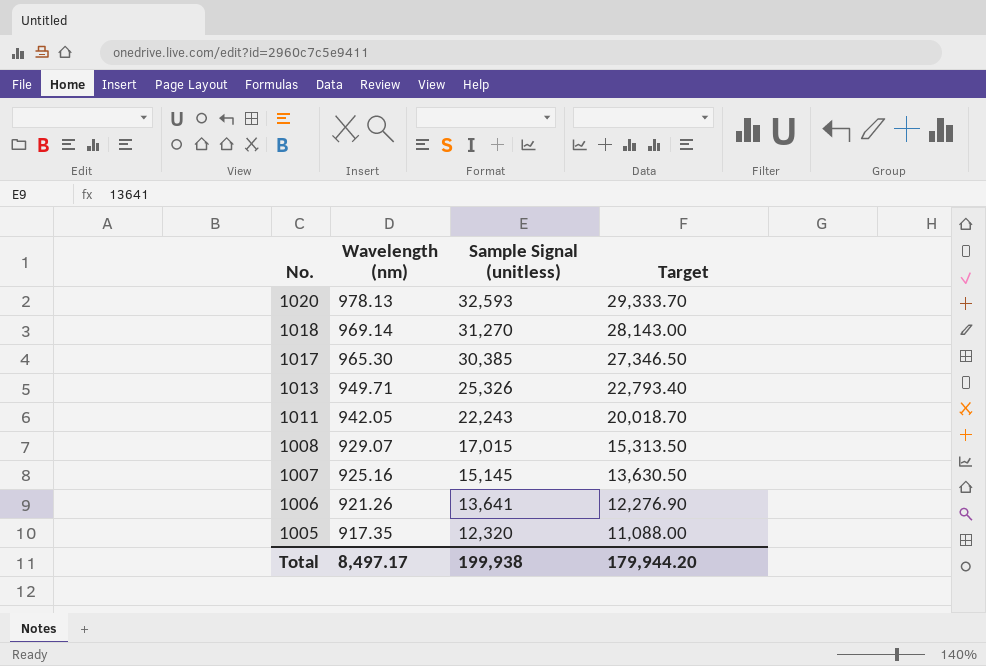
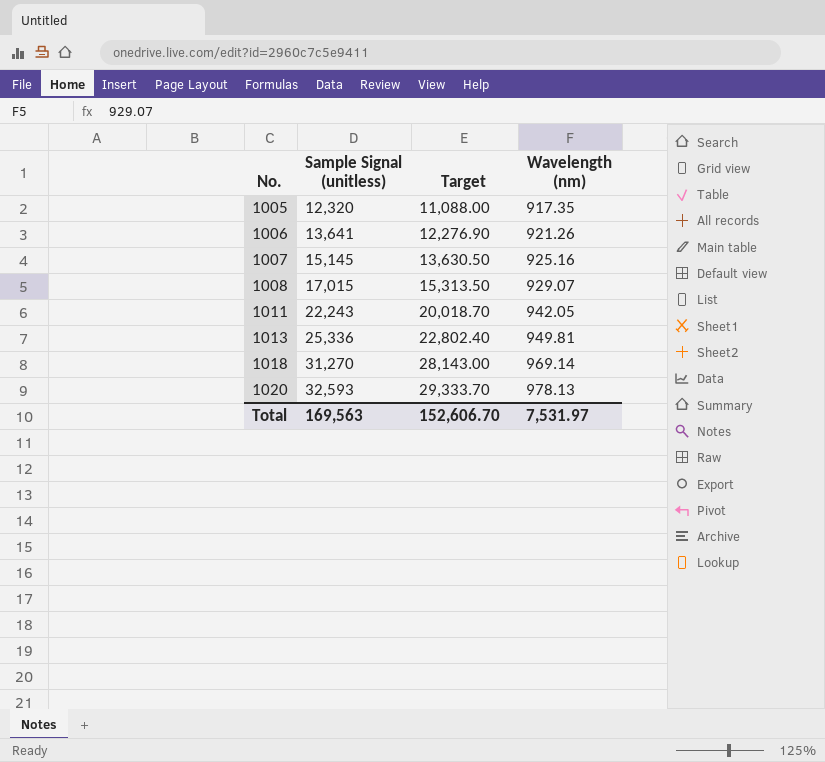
row order: No. descending -> No. ascending
column Wavelength (nm) | position: 2 -> 4
row 1017: 965.30 | 30,385 | 27,346.50 -> none
1013 | Sample Signal (unitless): 25,326 -> 25,336
1013 | Target: 22,793.40 -> 22,802.40
1013 | Wavelength (nm): 949.71 -> 949.81
Total | Sample Signal (unitless): 199,938 -> 169,563
Total | Target: 179,944.20 -> 152,606.70
Total | Wavelength (nm): 8,497.17 -> 7,531.97

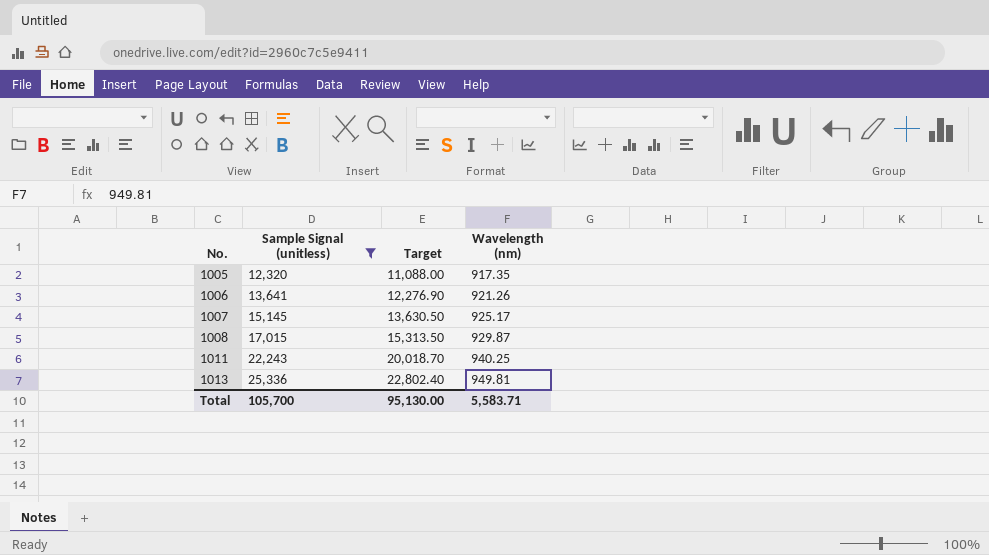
filter: none -> Sample Signal (unitless) <= 25,336
1007 | Wavelength (nm): 925.16 -> 925.17
1008 | Wavelength (nm): 929.07 -> 929.87
1011 | Wavelength (nm): 942.05 -> 940.25
Total | Sample Signal (unitless): 169,563 -> 105,700
Total | Target: 152,606.70 -> 95,130.00
Total | Wavelength (nm): 7,531.97 -> 5,583.71

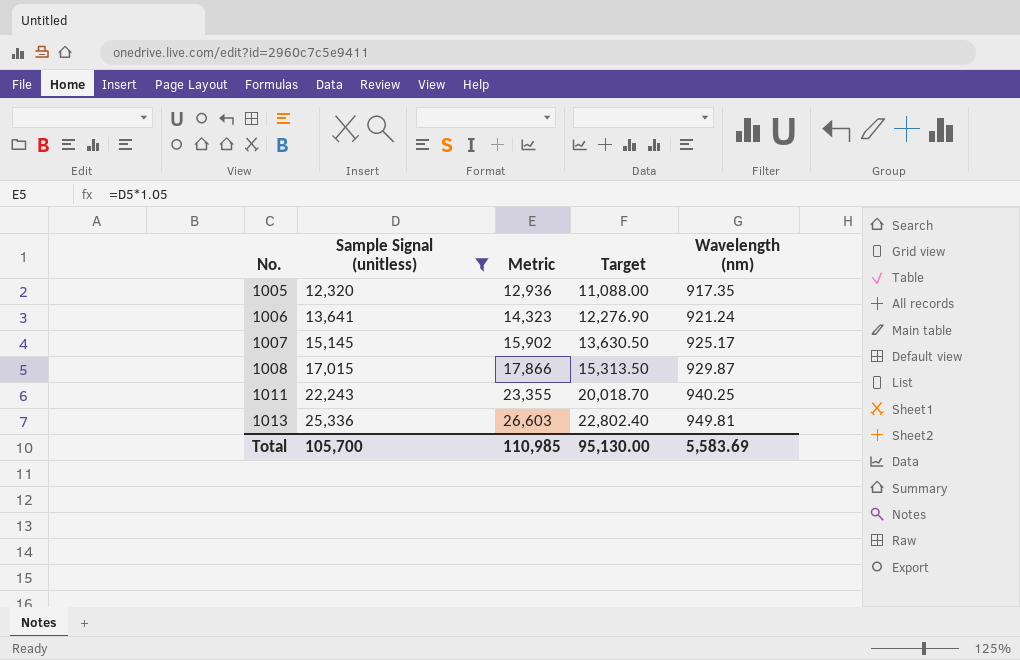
column Metric | formula: none -> [Sample Signal (unitless)] * 1.05
1006 | Wavelength (nm): 921.26 -> 921.24
Total | Wavelength (nm): 5,583.71 -> 5,583.69

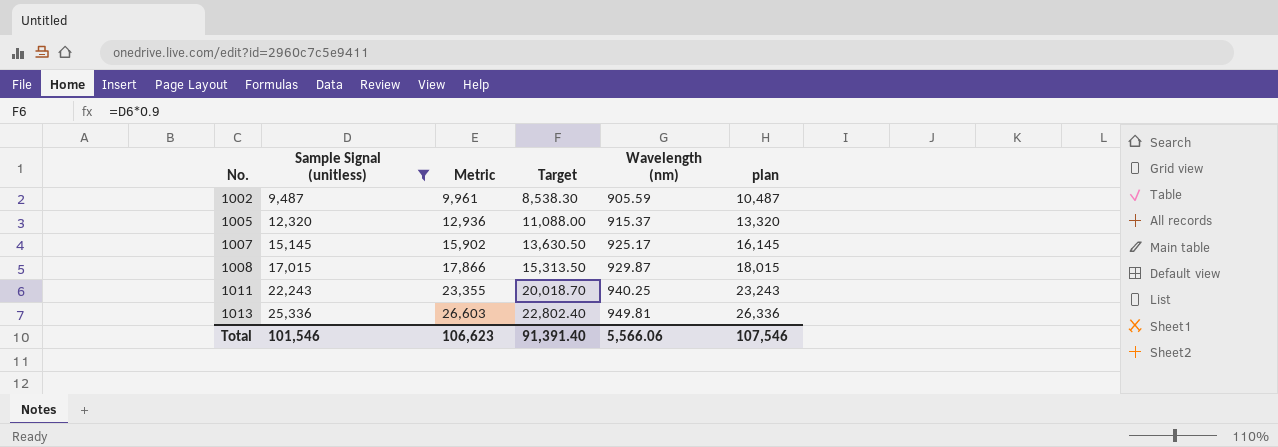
column plan | formula: none -> [Sample Signal (unitless)] + 1000
row 1006: 13,641 | 14,323 | 12,276.90 | 921.24 -> none
row 1002: none -> 9,487 | 9,961 | 8,538.30 | 905.59 | 10,487
1005 | Wavelength (nm): 917.35 -> 915.37
Total | Sample Signal (unitless): 105,700 -> 101,546
Total | Metric: 110,985 -> 106,623
Total | Target: 95,130.00 -> 91,391.40
Total | Wavelength (nm): 5,583.69 -> 5,566.06

